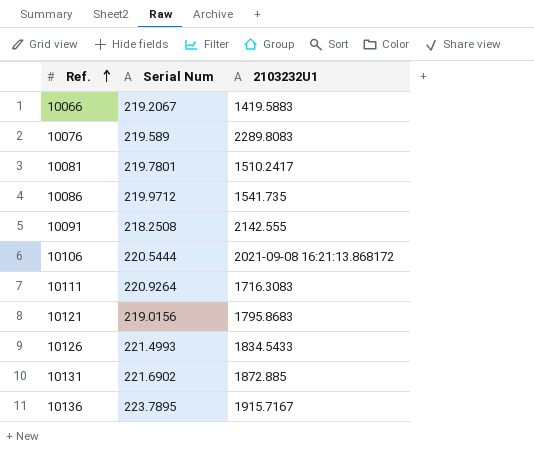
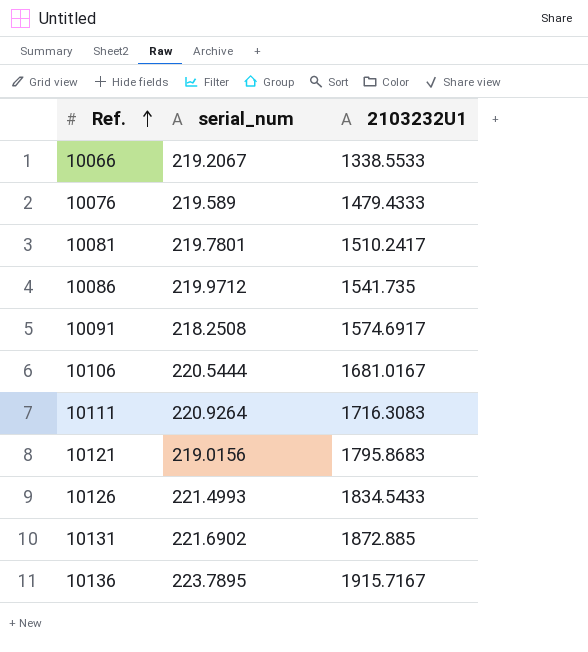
column name: Serial Num -> serial_num
10066 | 2103232U1: 1419.5883 -> 1338.5533
10076 | 2103232U1: 2289.8083 -> 1479.4333
10091 | 2103232U1: 2142.555 -> 1574.6917
10106 | 2103232U1: 2021-09-08 16:21:13.868172 -> 1681.0167

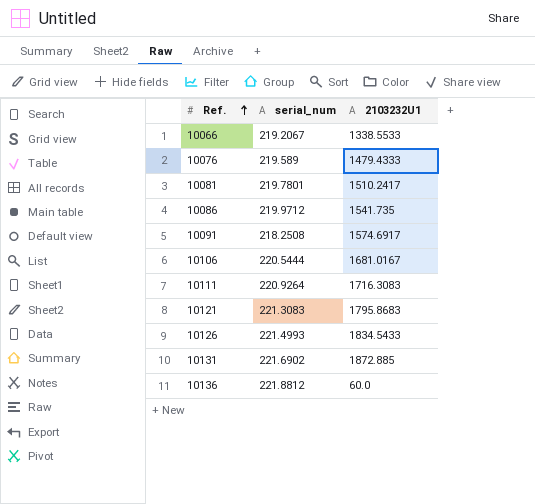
10121 | serial_num: 219.0156 -> 221.3083
10136 | serial_num: 223.7895 -> 221.8812
10136 | 2103232U1: 1915.7167 -> 60.0

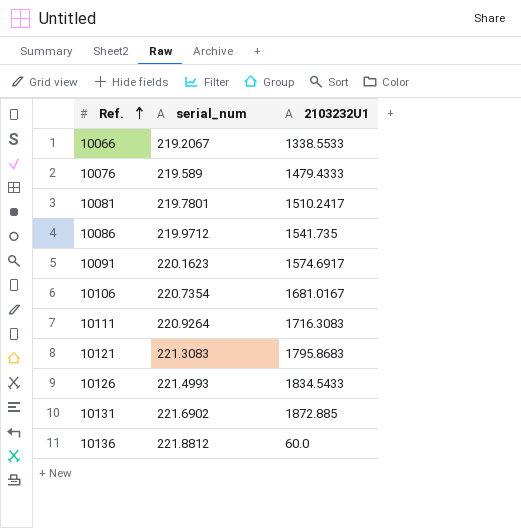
10091 | serial_num: 218.2508 -> 220.1623
10106 | serial_num: 220.5444 -> 220.7354

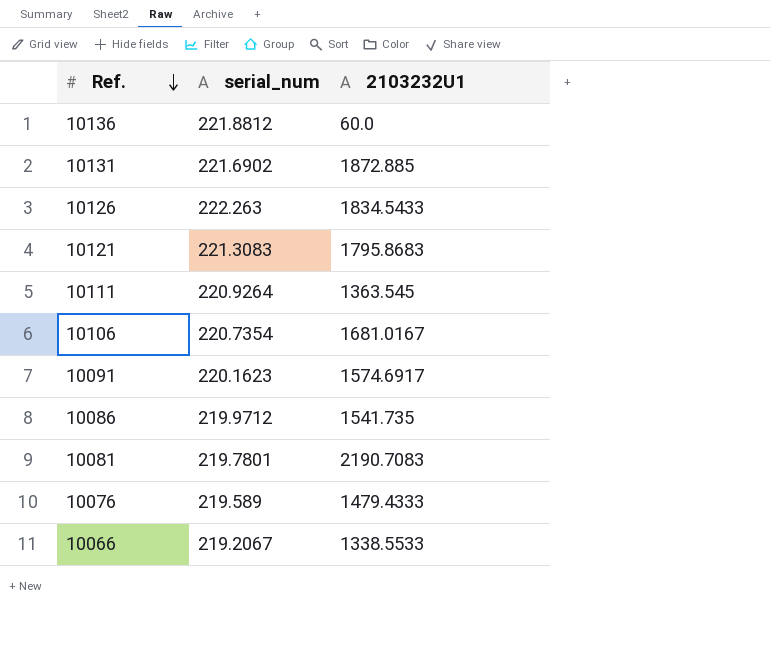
row order: Ref. ascending -> Ref. descending
10126 | serial_num: 221.4993 -> 222.263
10111 | 2103232U1: 1716.3083 -> 1363.545
10081 | 2103232U1: 1510.2417 -> 2190.7083

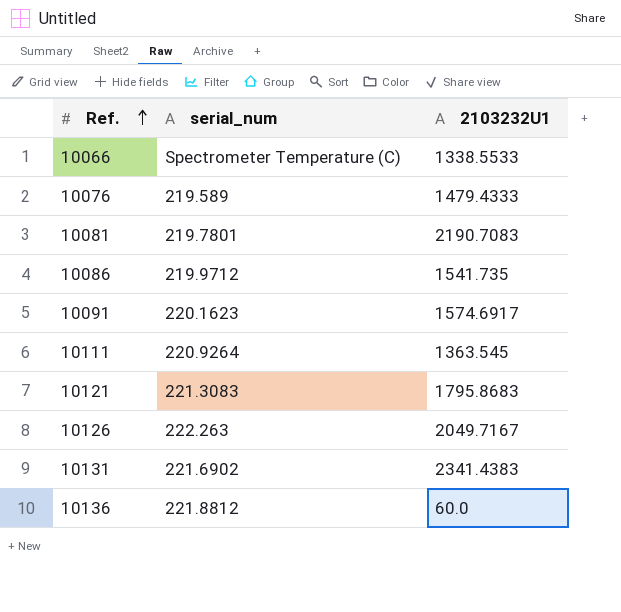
row order: Ref. descending -> Ref. ascending
row 10106: 220.7354 | 1681.0167 -> none
10066 | serial_num: 219.2067 -> Spectrometer Temperature (C)
10126 | 2103232U1: 1834.5433 -> 2049.7167
10131 | 2103232U1: 1872.885 -> 2341.4383

